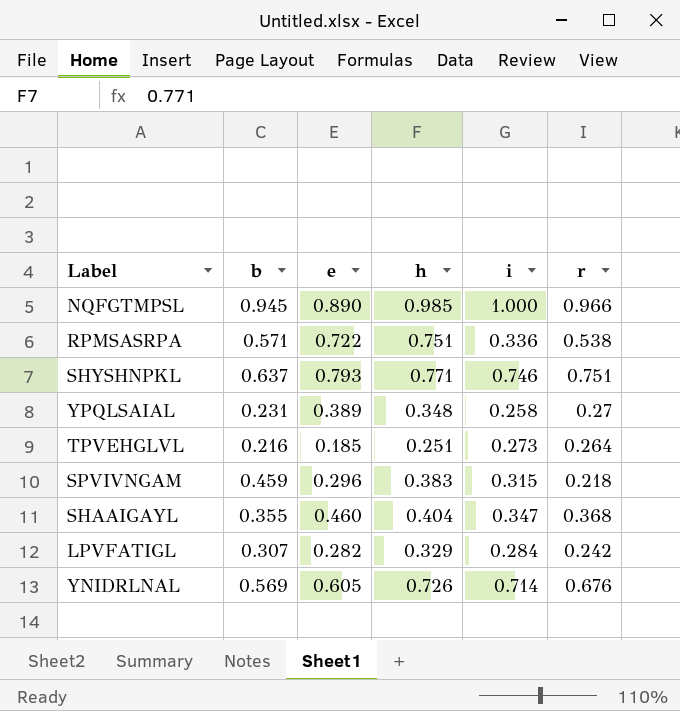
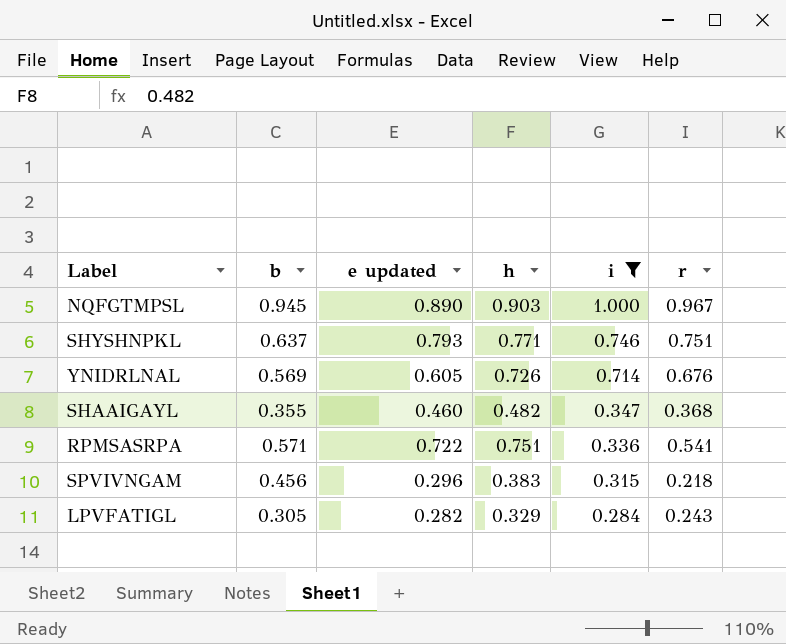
filter: none -> i >= 0.284
row order: none -> i descending
column name: e -> e updated
NQFGTMPSL | h: 0.985 -> 0.903
NQFGTMPSL | r: 0.966 -> 0.967
SHAAIGAYL | h: 0.404 -> 0.482
RPMSASRPA | r: 0.538 -> 0.541
SPVIVNGAM | b: 0.459 -> 0.456
LPVFATIGL | b: 0.307 -> 0.305
LPVFATIGL | r: 0.242 -> 0.243

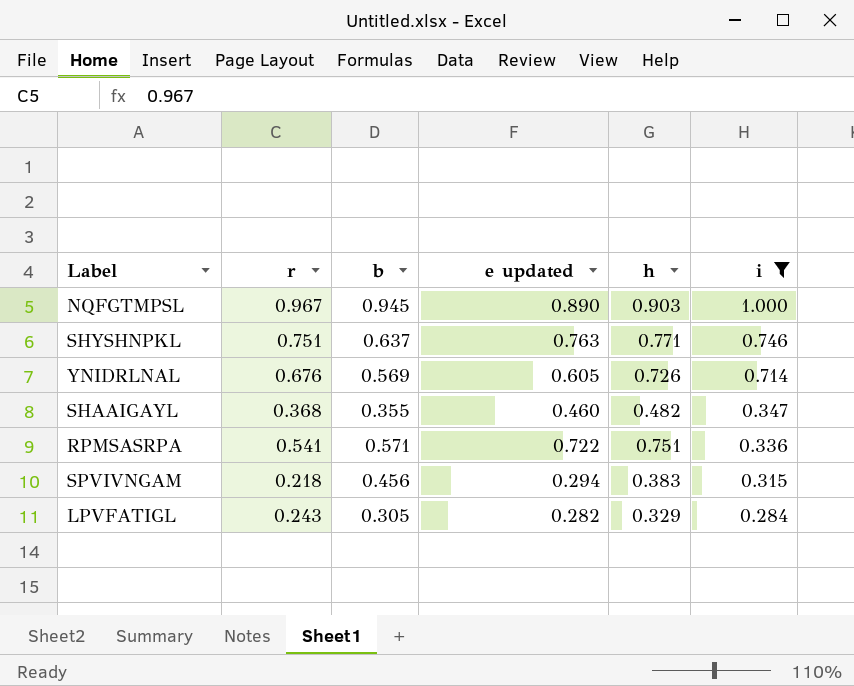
column r | position: 6 -> 2
SHYSHNPKL | e updated: 0.793 -> 0.763
SPVIVNGAM | e updated: 0.296 -> 0.294

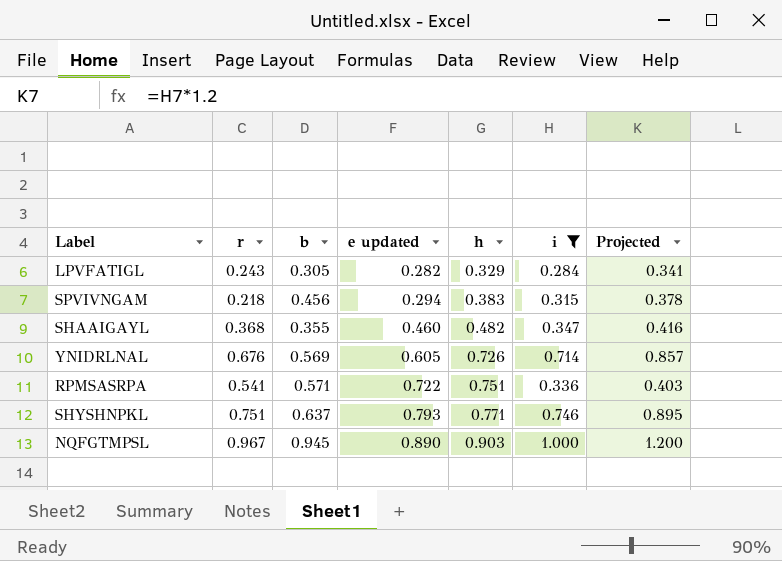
row order: i descending -> e updated ascending
column Projected | formula: none -> [i] * 1.2
SHYSHNPKL | e updated: 0.763 -> 0.793

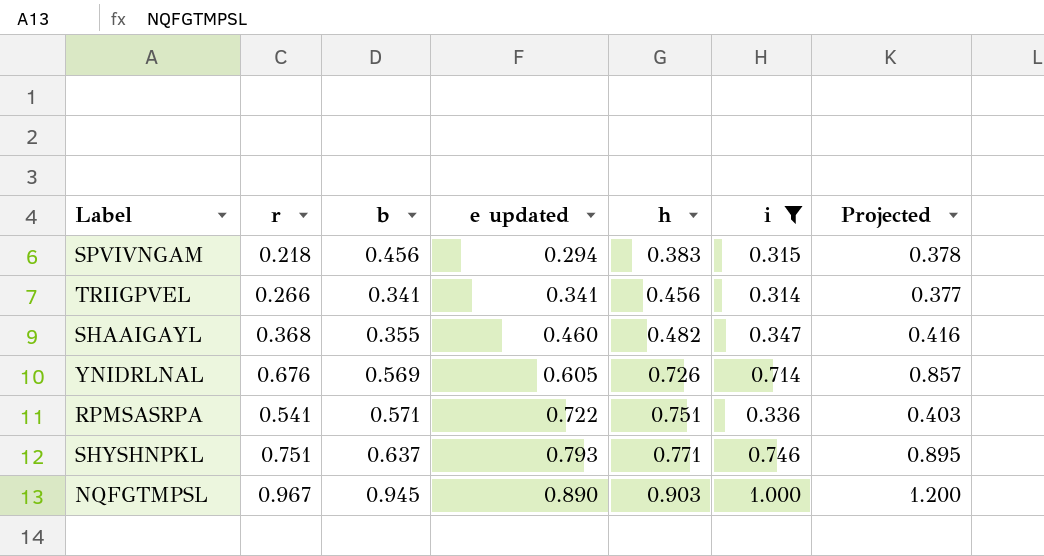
row LPVFATIGL: 0.243 | 0.305 | 0.282 | 0.329 | 0.284 | 0.341 -> none
row TRIIGPVEL: none -> 0.266 | 0.341 | 0.341 | 0.456 | 0.314 | 0.377

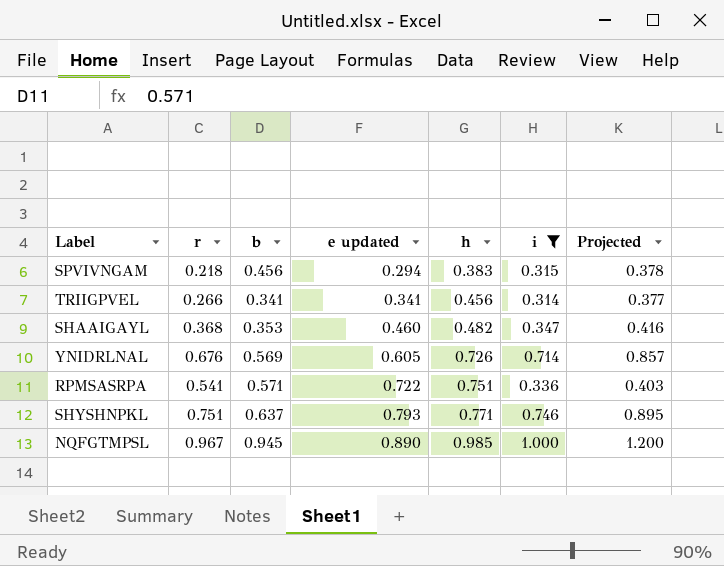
SHAAIGAYL | b: 0.355 -> 0.353
NQFGTMPSL | h: 0.903 -> 0.985

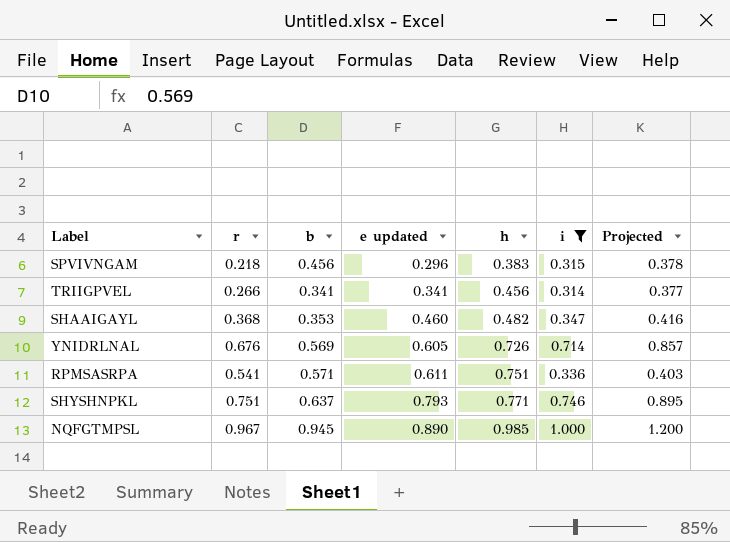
SPVIVNGAM | e updated: 0.294 -> 0.296
RPMSASRPA | e updated: 0.722 -> 0.611

